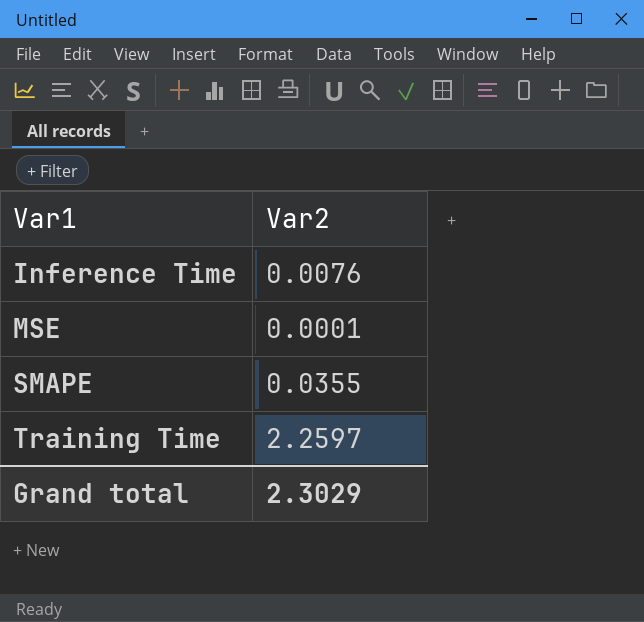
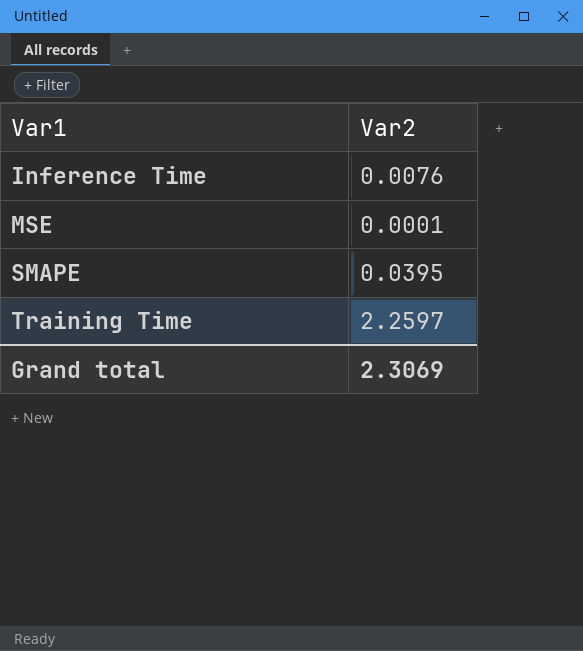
SMAPE | Var2: 0.0355 -> 0.0395
Grand total | Var2: 2.3029 -> 2.3069

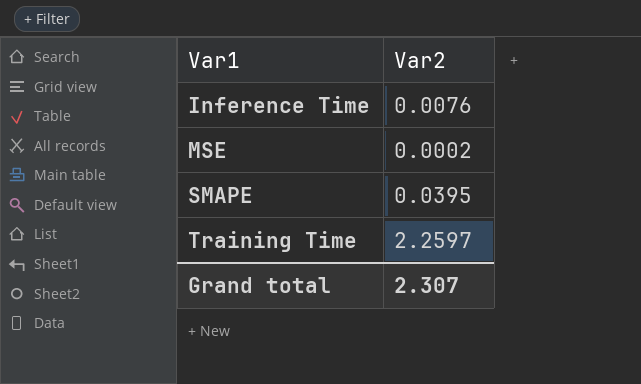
MSE | Var2: 0.0001 -> 0.0002
Grand total | Var2: 2.3069 -> 2.307

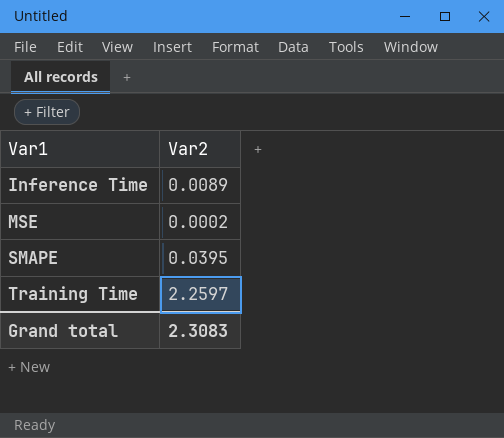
Inference Time | Var2: 0.0076 -> 0.0089
Grand total | Var2: 2.307 -> 2.3083

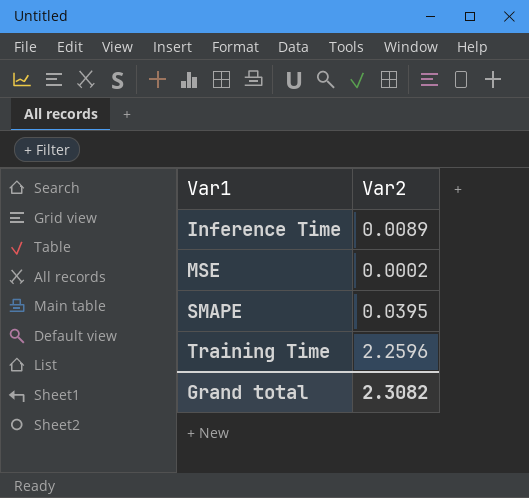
Training Time | Var2: 2.2597 -> 2.2596
Grand total | Var2: 2.3083 -> 2.3082

